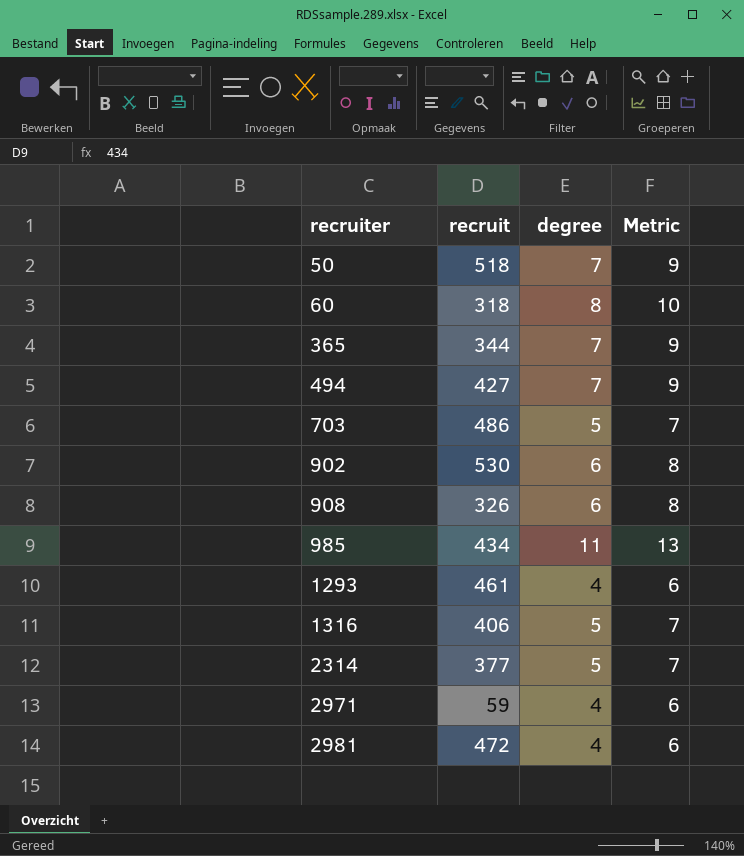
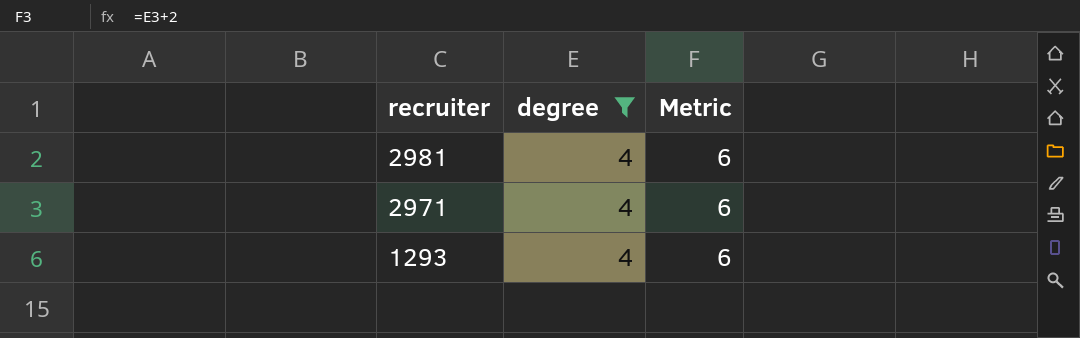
filter: none -> degree = 4
row order: recruiter ascending -> recruiter descending
column recruit | position: 2 -> none

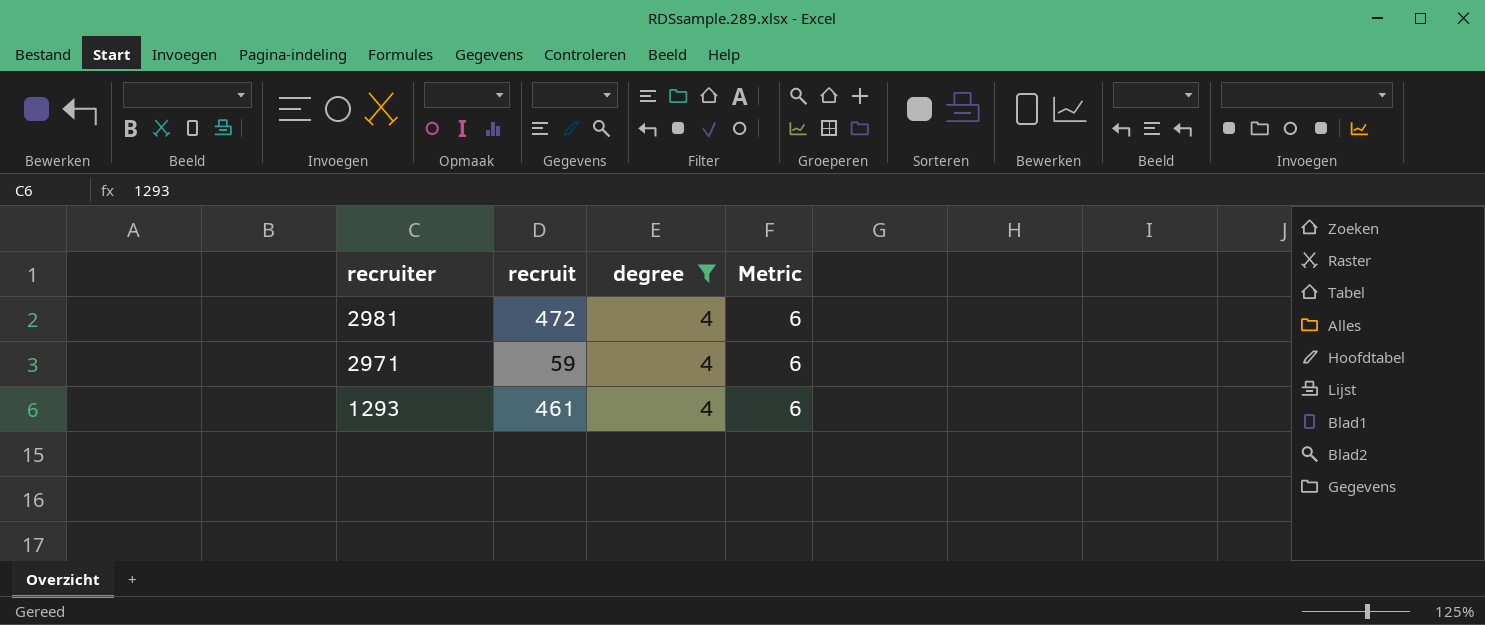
column recruit | position: none -> 2

